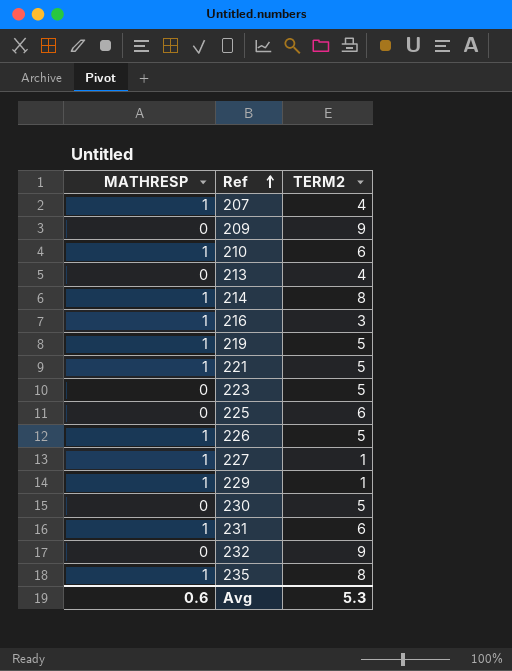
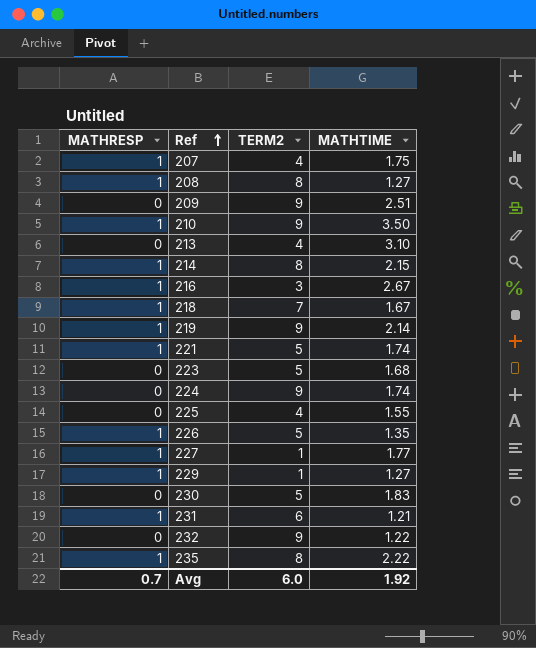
column MATHTIME | position: none -> 4
row 208: none -> 1 | 8 | 1.27
210 | TERM2: 6 -> 9
row 218: none -> 1 | 7 | 1.67
219 | TERM2: 5 -> 9
row 224: none -> 0 | 9 | 1.74
225 | TERM2: 6 -> 4
Avg | MATHRESP: 0.6 -> 0.7
Avg | TERM2: 5.3 -> 6.0

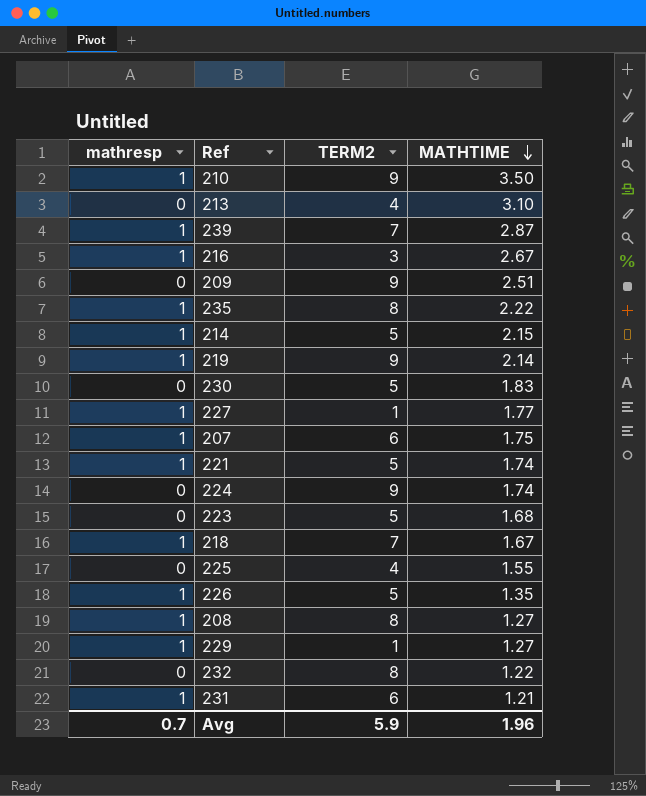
row order: Ref ascending -> MATHTIME descending
column name: MATHRESP -> mathresp
row 239: none -> 1 | 7 | 2.87
214 | TERM2: 8 -> 5
207 | TERM2: 4 -> 6
232 | TERM2: 9 -> 8
Avg | TERM2: 6.0 -> 5.9
Avg | MATHTIME: 1.92 -> 1.96

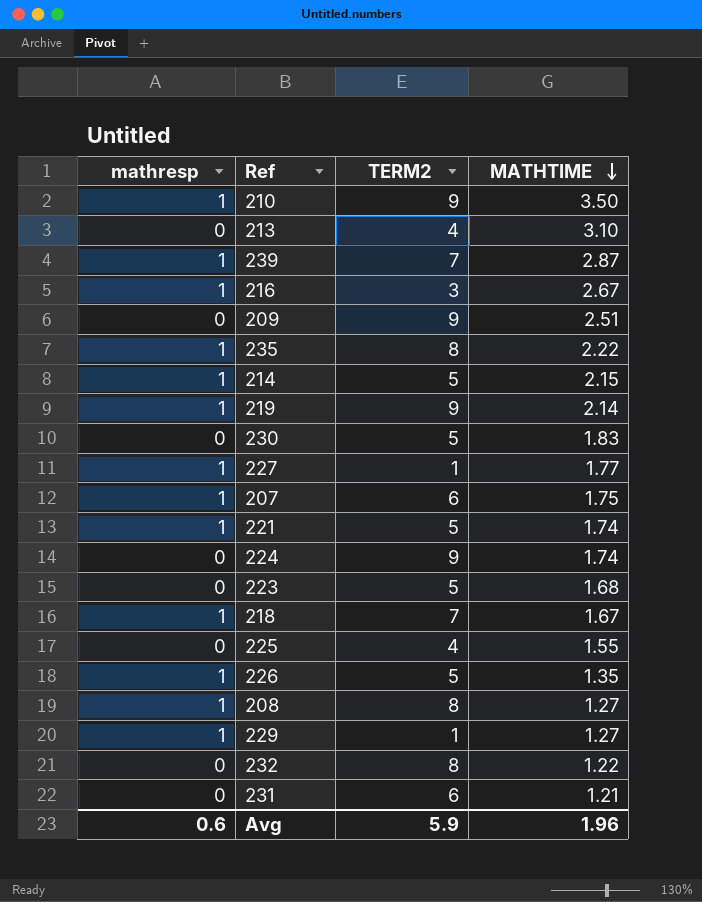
231 | mathresp: 1 -> 0
Avg | mathresp: 0.7 -> 0.6

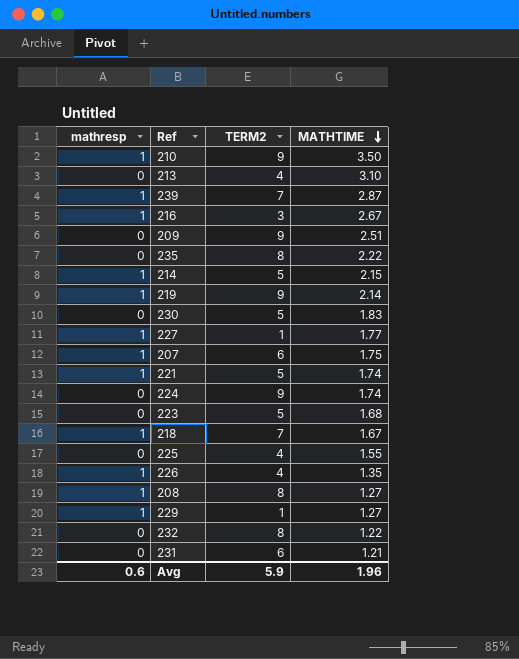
235 | mathresp: 1 -> 0
226 | TERM2: 5 -> 4

